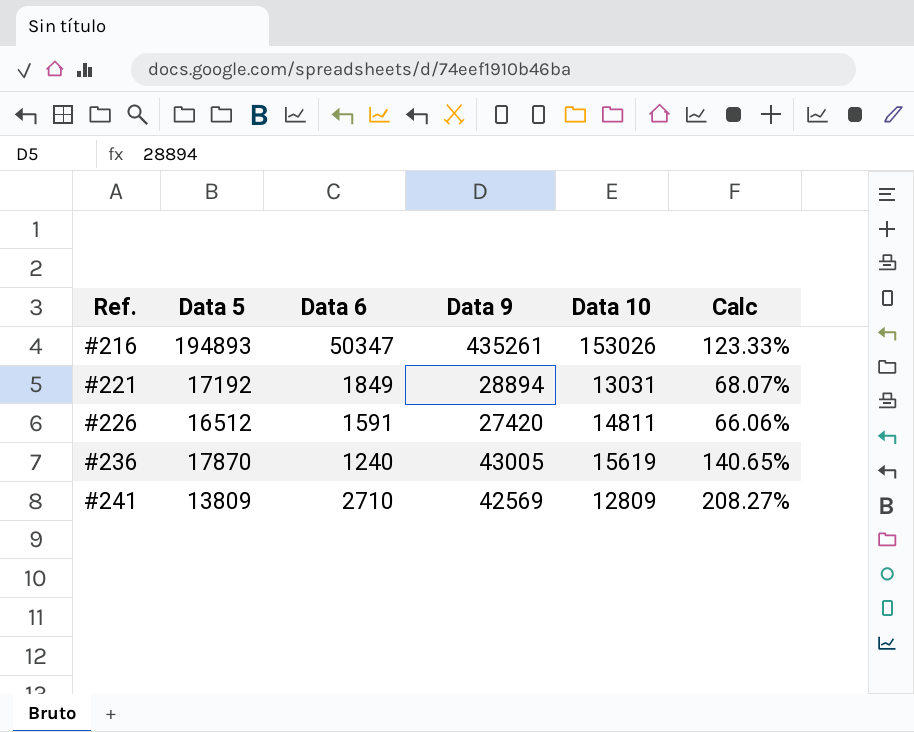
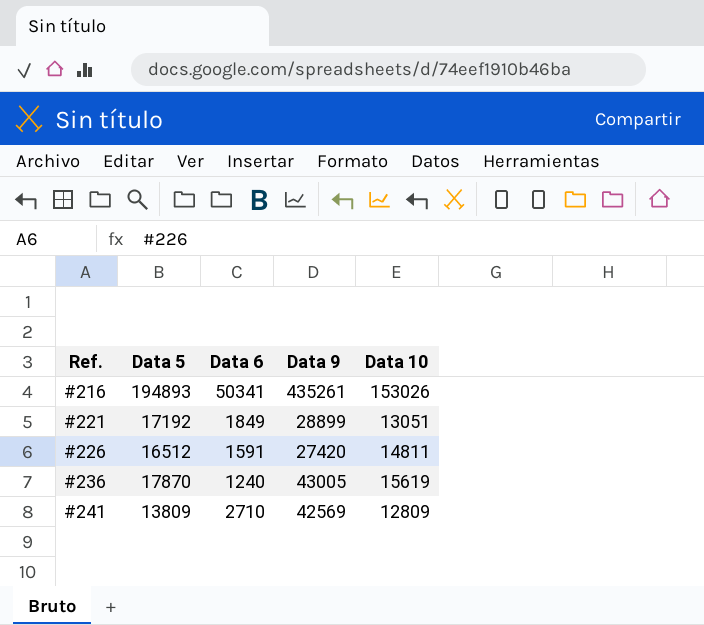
column Calc | formula: ([Data 9] - [Data 5]) / [Data 5] -> none
#216 | Data 6: 50347 -> 50341
#221 | Data 9: 28894 -> 28899
#221 | Data 10: 13031 -> 13051

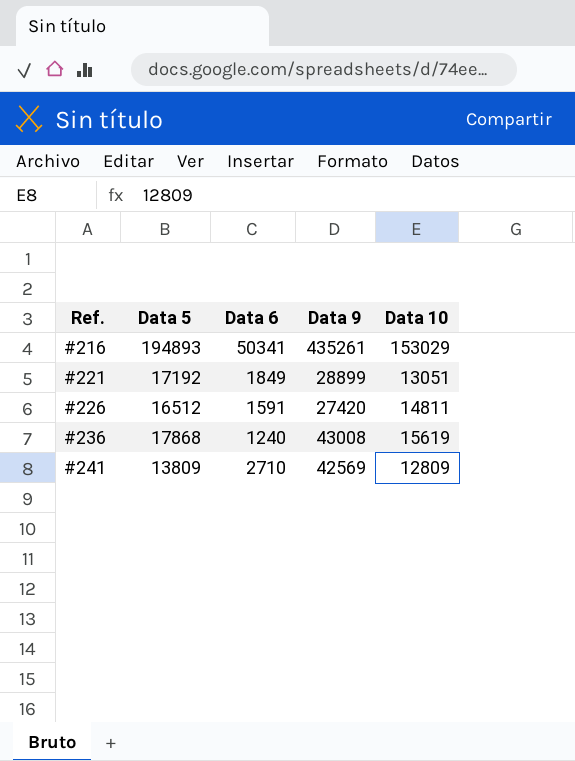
#216 | Data 10: 153026 -> 153029
#236 | Data 5: 17870 -> 17868
#236 | Data 9: 43005 -> 43008

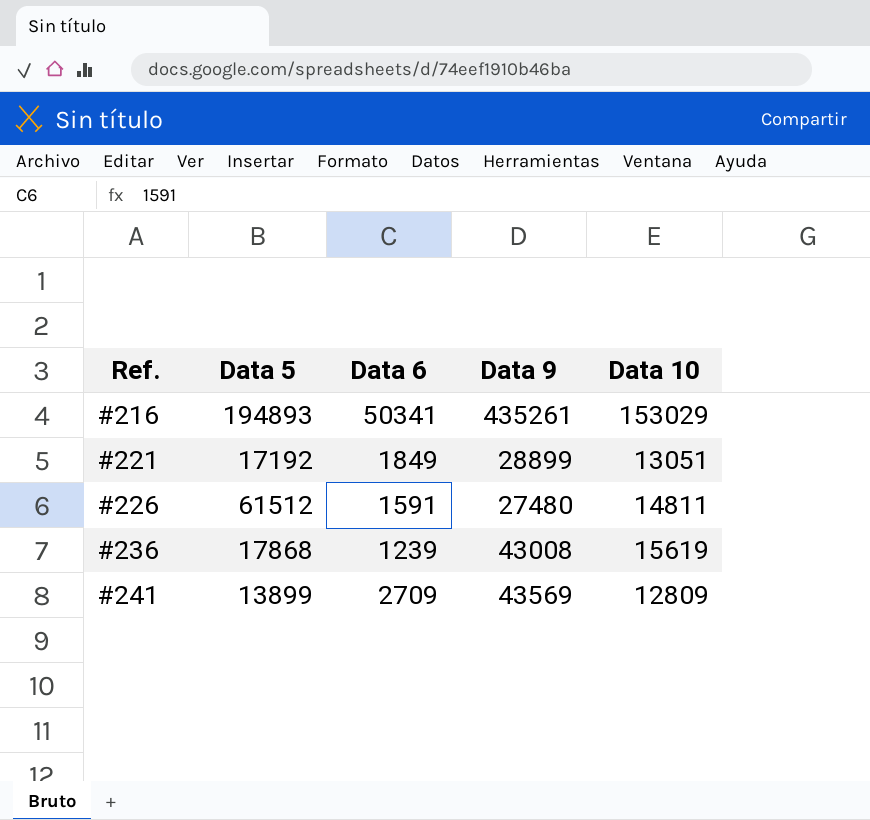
#226 | Data 5: 16512 -> 61512
#226 | Data 9: 27420 -> 27480
#236 | Data 6: 1240 -> 1239
#241 | Data 5: 13809 -> 13899
#241 | Data 6: 2710 -> 2709
#241 | Data 9: 42569 -> 43569

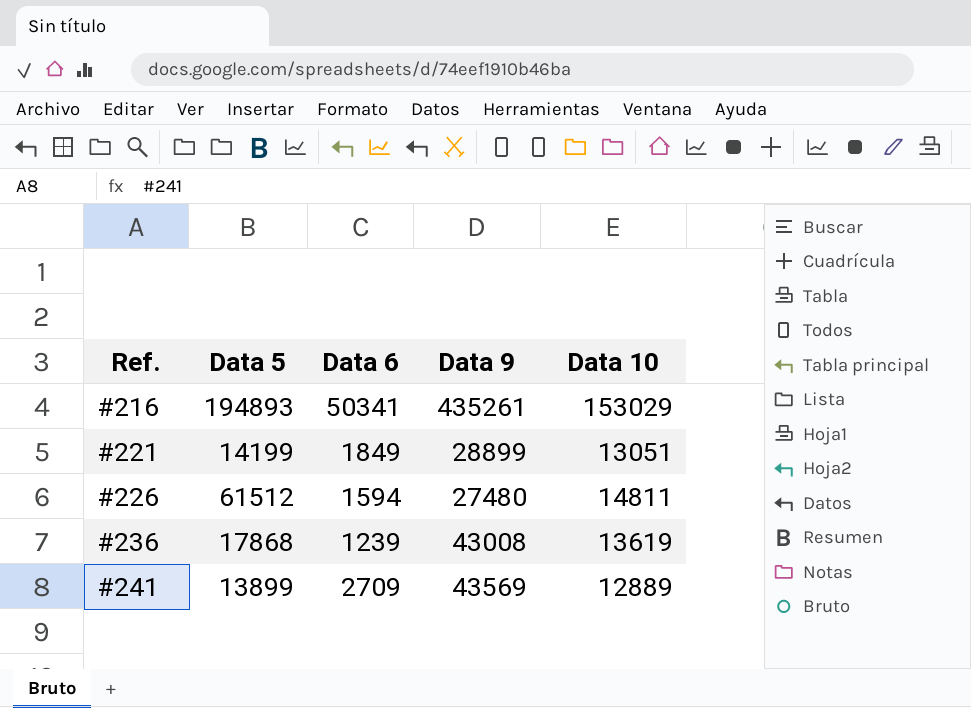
#221 | Data 5: 17192 -> 14199
#226 | Data 6: 1591 -> 1594
#236 | Data 10: 15619 -> 13619
#241 | Data 10: 12809 -> 12889

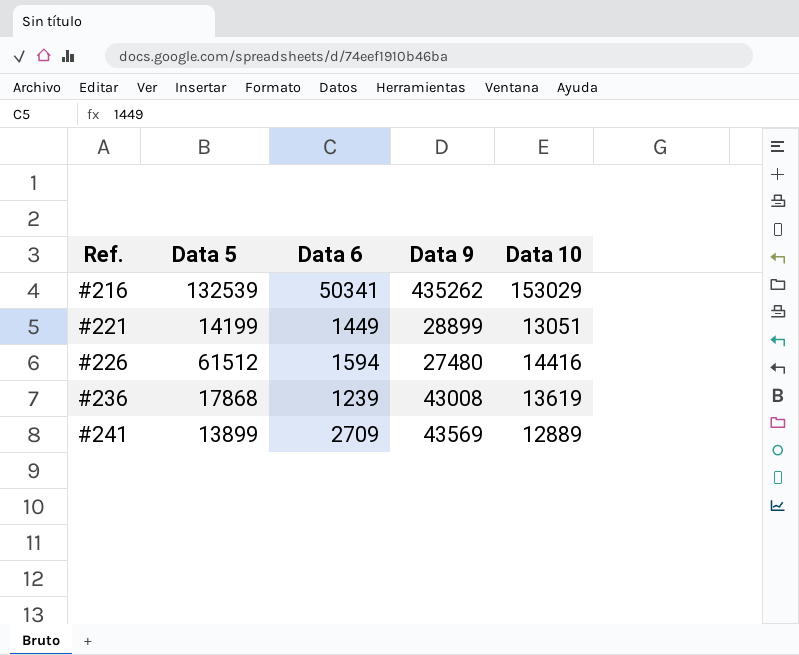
#216 | Data 5: 194893 -> 132539
#216 | Data 9: 435261 -> 435262
#221 | Data 6: 1849 -> 1449
#226 | Data 10: 14811 -> 14416

